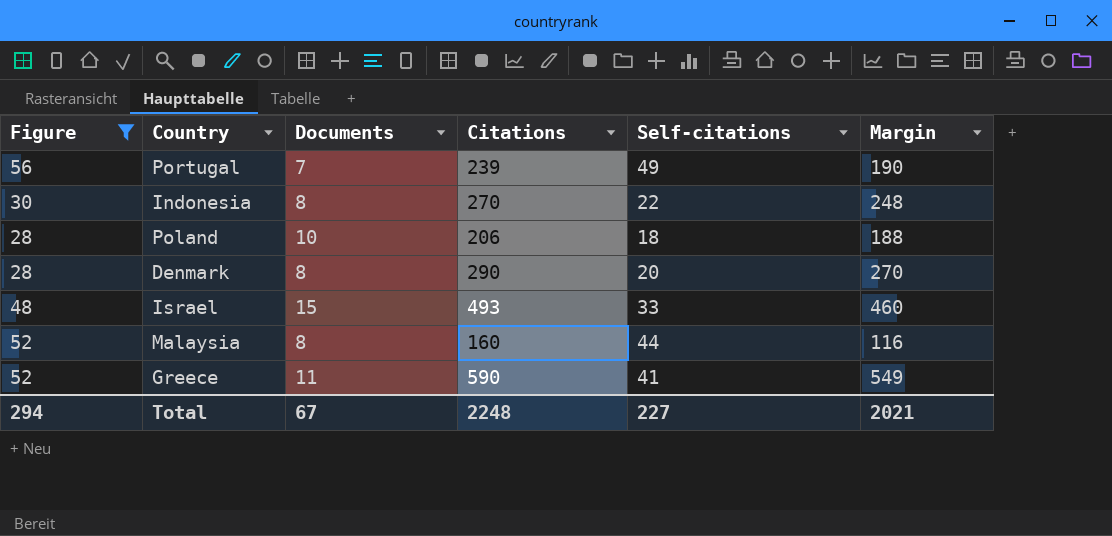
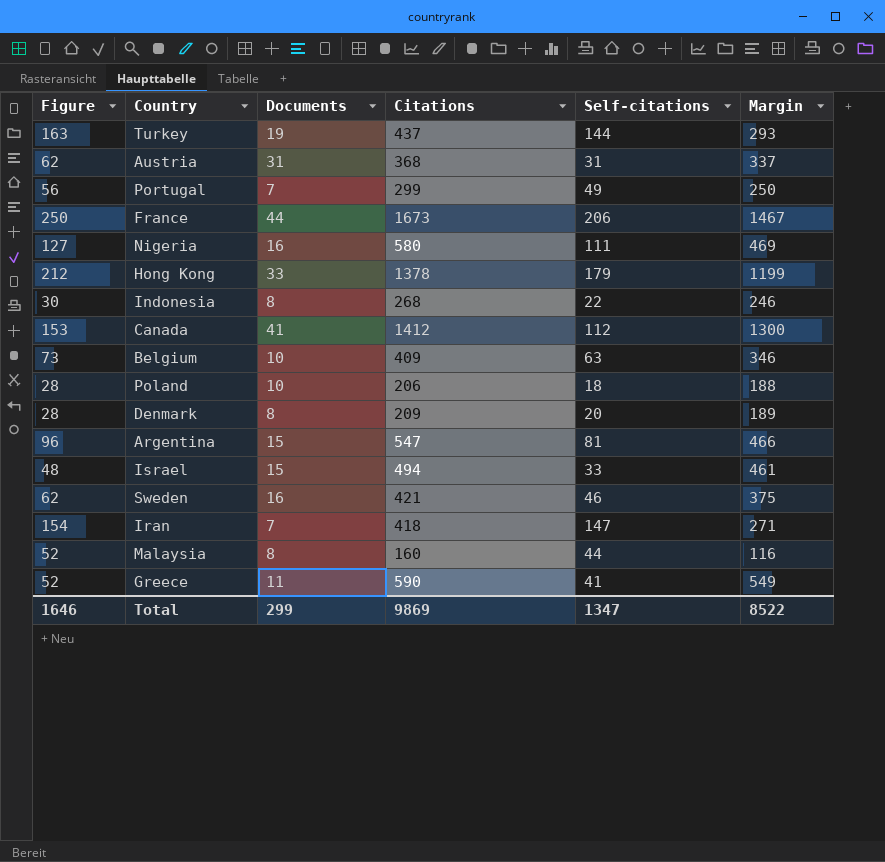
filter: Figure <= 56 -> none
Portugal | Citations: 239 -> 299
Portugal | Margin: 190 -> 250
Indonesia | Citations: 270 -> 268
Indonesia | Margin: 248 -> 246
Denmark | Citations: 290 -> 209
Denmark | Margin: 270 -> 189
Israel | Citations: 493 -> 494
Israel | Margin: 460 -> 461
Total | Figure: 294 -> 1646
Total | Documents: 67 -> 299
Total | Citations: 2248 -> 9869
Total | Self-citations: 227 -> 1347
Total | Margin: 2021 -> 8522

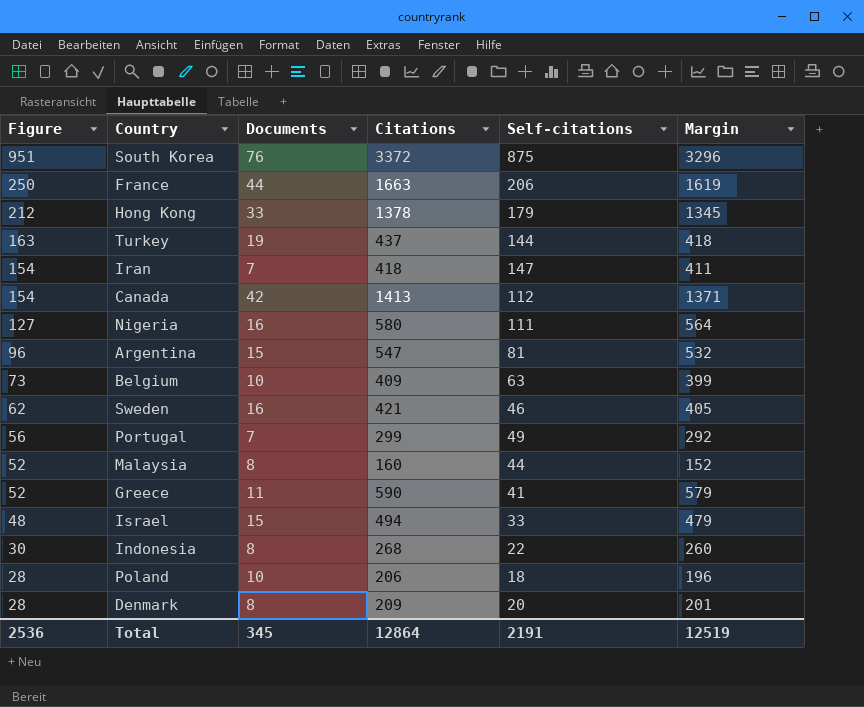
row order: none -> Figure descending
column Margin | formula: [Citations] - [Self-citations] -> [Citations] - [Documents]
row Austria: 62 | 31 | 368 | 31 | 337 -> none
row South Korea: none -> 951 | 76 | 3372 | 875 | 3296
France | Citations: 1673 -> 1663
Canada | Figure: 153 -> 154
Canada | Documents: 41 -> 42
Canada | Citations: 1412 -> 1413
Total | Figure: 1646 -> 2536
Total | Documents: 299 -> 345
Total | Citations: 9869 -> 12864
Total | Self-citations: 1347 -> 2191
Total | Margin: 8522 -> 12519

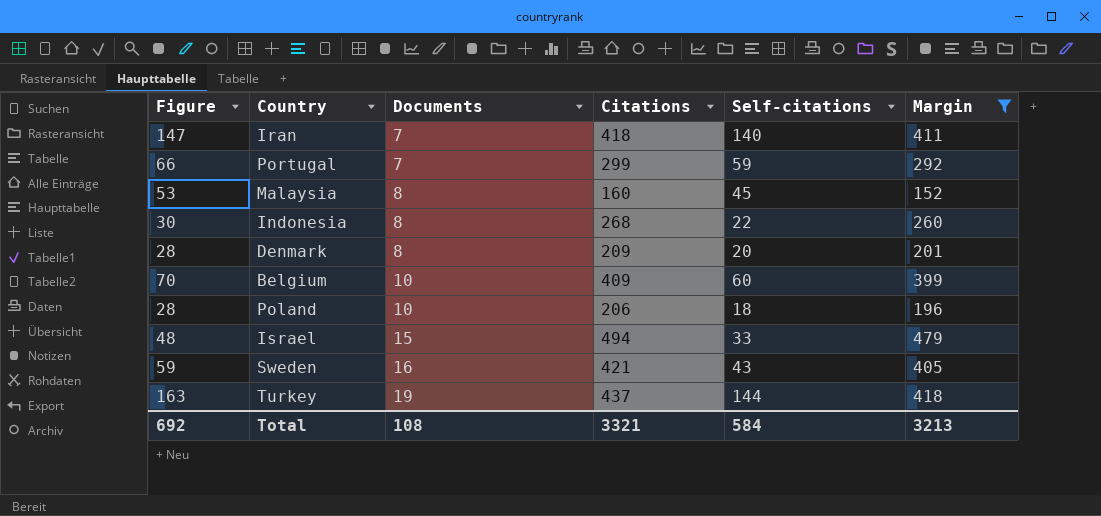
filter: none -> Margin <= 479
row order: Figure descending -> Documents ascending
Iran | Figure: 154 -> 147
Iran | Self-citations: 147 -> 140
Portugal | Figure: 56 -> 66
Portugal | Self-citations: 49 -> 59
Malaysia | Figure: 52 -> 53
Malaysia | Self-citations: 44 -> 45
Belgium | Figure: 73 -> 70
Belgium | Self-citations: 63 -> 60
Sweden | Figure: 62 -> 59
Sweden | Self-citations: 46 -> 43
Total | Figure: 2536 -> 692
Total | Documents: 345 -> 108
Total | Citations: 12864 -> 3321
Total | Self-citations: 2191 -> 584
Total | Margin: 12519 -> 3213

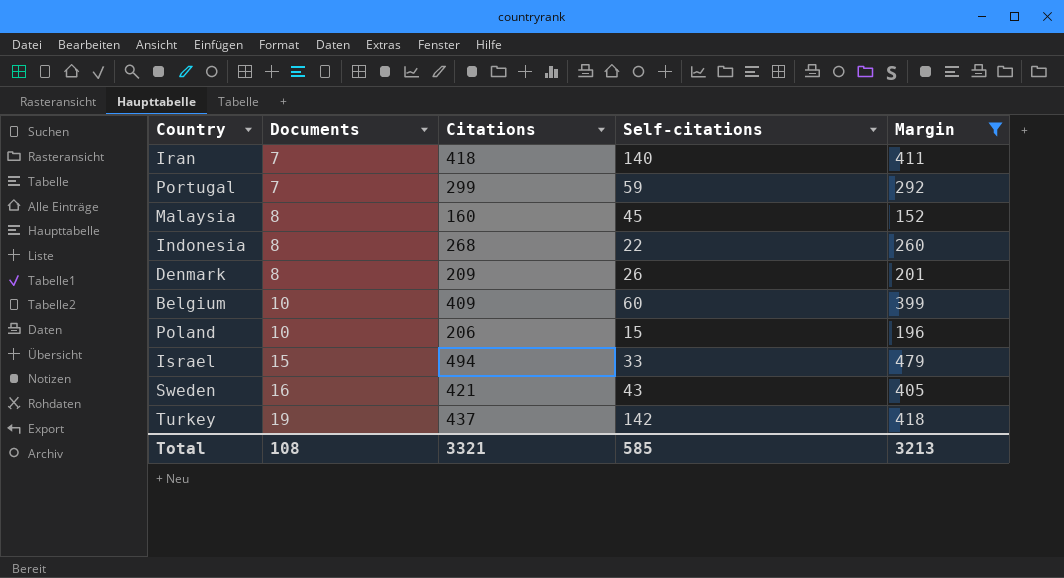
column Figure | formula: [Documents] + [Self-citations] -> none
Denmark | Self-citations: 20 -> 26
Poland | Self-citations: 18 -> 15
Turkey | Self-citations: 144 -> 142
Total | Self-citations: 584 -> 585

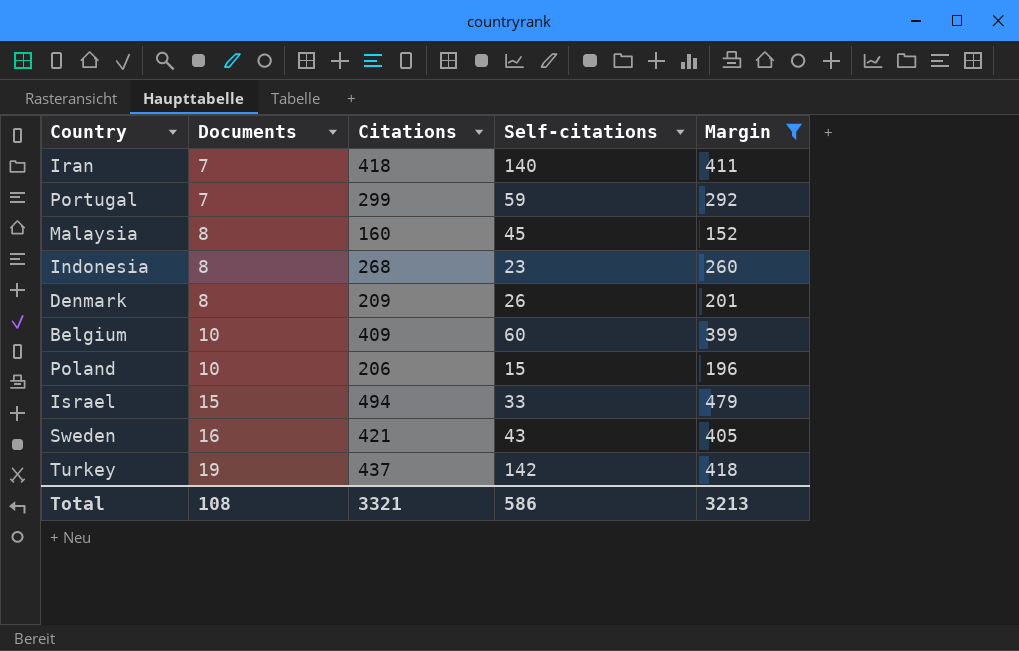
Indonesia | Self-citations: 22 -> 23
Total | Self-citations: 585 -> 586

